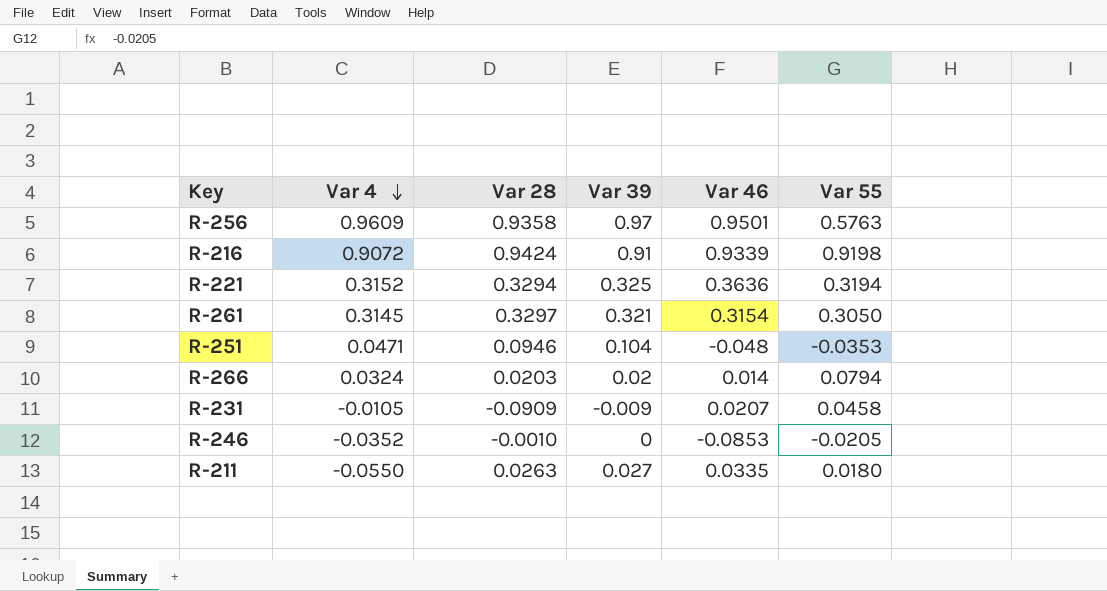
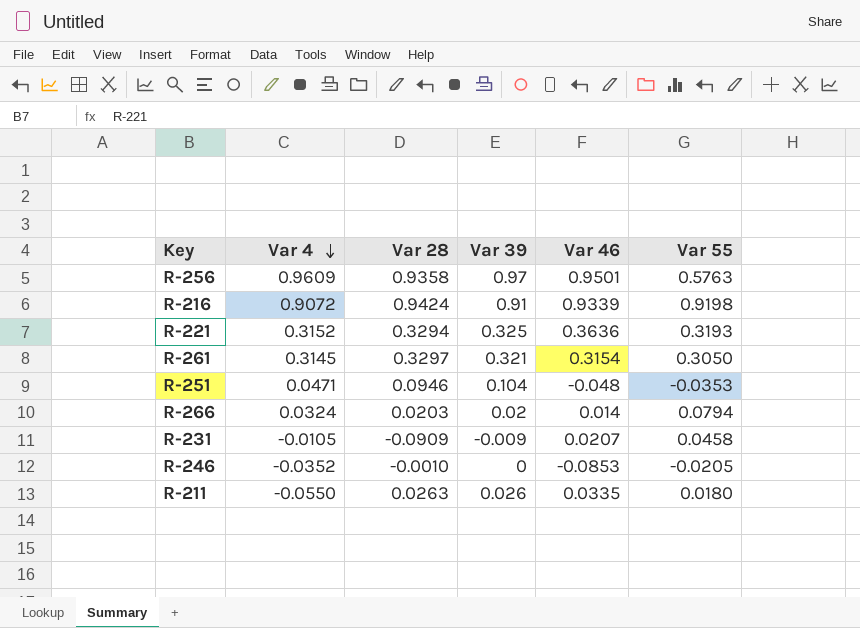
R-221 | Var 55: 0.3194 -> 0.3193
R-211 | Var 39: 0.027 -> 0.026

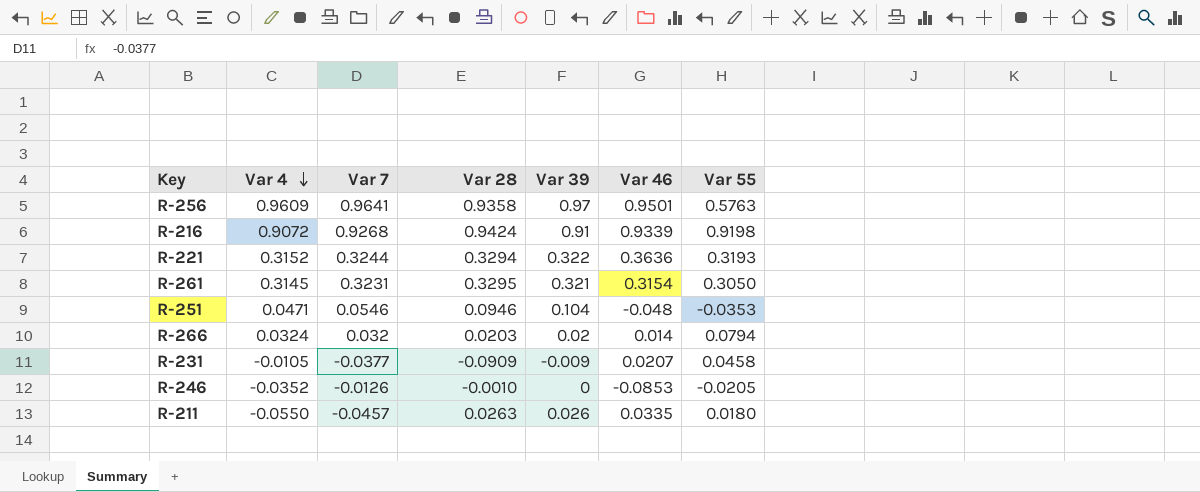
column Var 7 | position: none -> 3
R-221 | Var 39: 0.325 -> 0.322
R-261 | Var 28: 0.3297 -> 0.3295

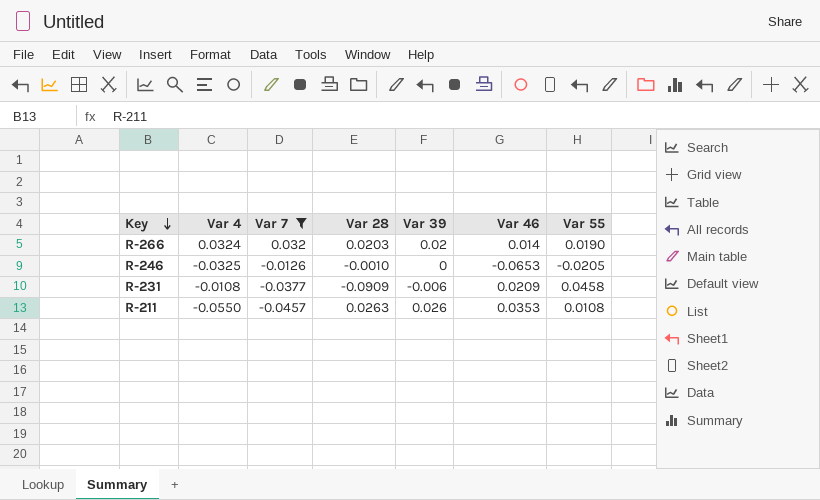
filter: none -> Var 7 <= 0.032
row order: Var 4 descending -> Key descending
R-266 | Var 55: 0.0794 -> 0.0190
R-246 | Var 4: -0.0352 -> -0.0325
R-246 | Var 46: -0.0853 -> -0.0653
R-231 | Var 4: -0.0105 -> -0.0108
R-231 | Var 39: -0.009 -> -0.006
R-231 | Var 46: 0.0207 -> 0.0209
R-211 | Var 46: 0.0335 -> 0.0353
R-211 | Var 55: 0.0180 -> 0.0108

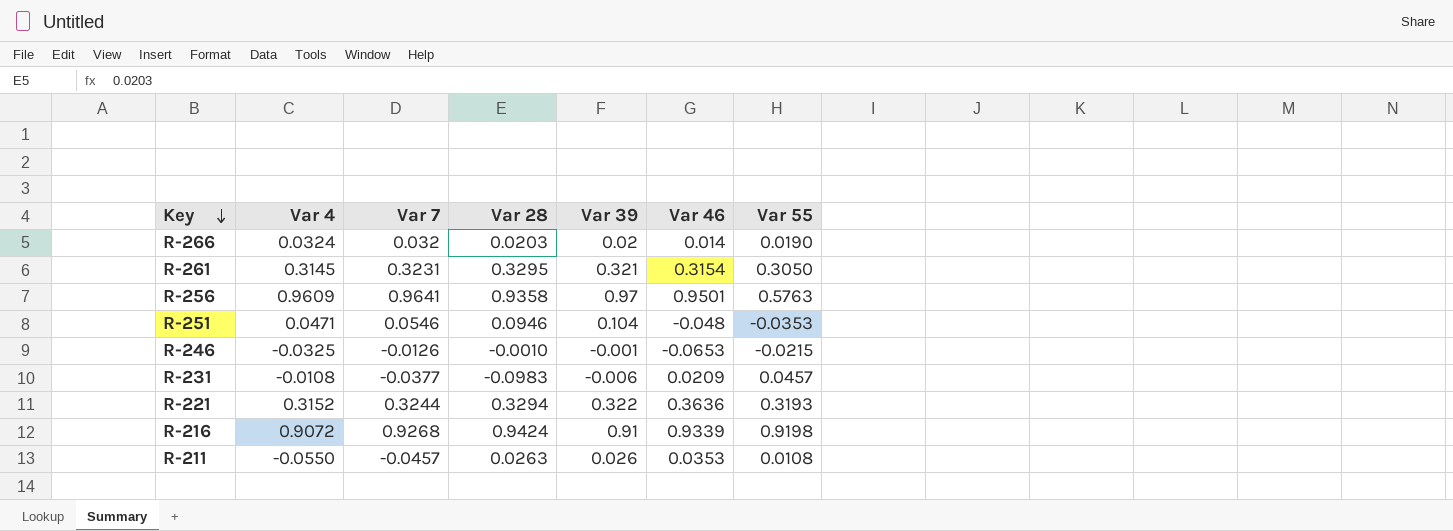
filter: Var 7 <= 0.032 -> none
R-246 | Var 39: 0 -> -0.001
R-246 | Var 55: -0.0205 -> -0.0215
R-231 | Var 28: -0.0909 -> -0.0983
R-231 | Var 55: 0.0458 -> 0.0457

